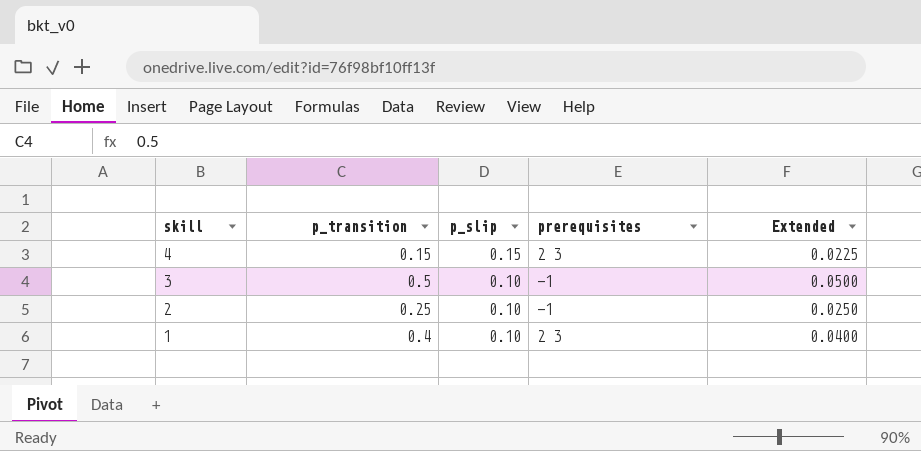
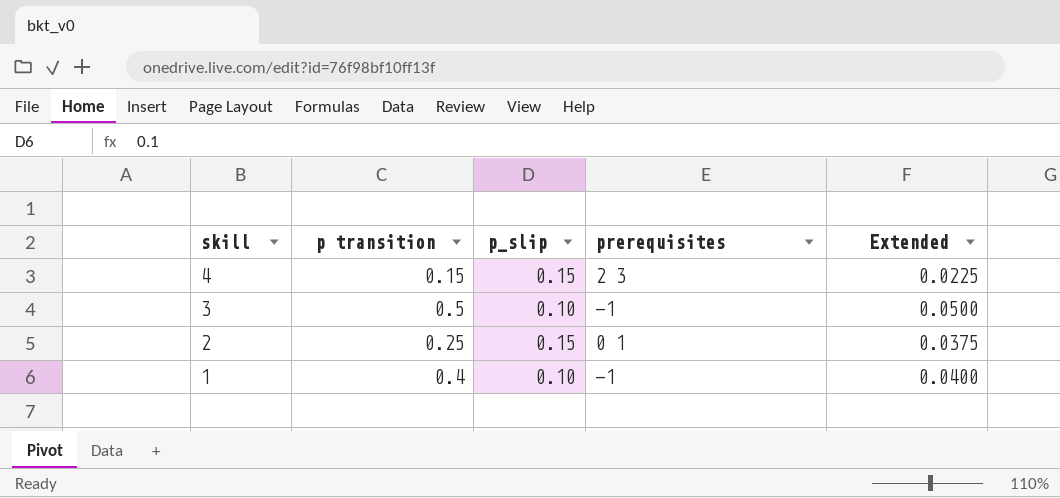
column name: p_transition -> p transition
2 | p_slip: 0.10 -> 0.15
2 | prerequisites: -1 -> 0 1
2 | Extended: 0.0250 -> 0.0375
1 | prerequisites: 2 3 -> -1

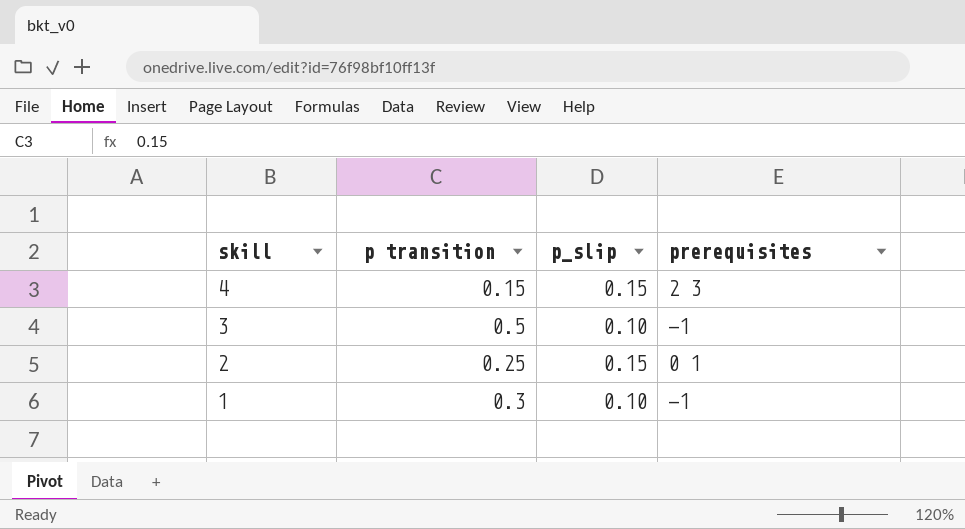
column Extended | formula: [p transition] * [p_slip] -> none
1 | p transition: 0.4 -> 0.3

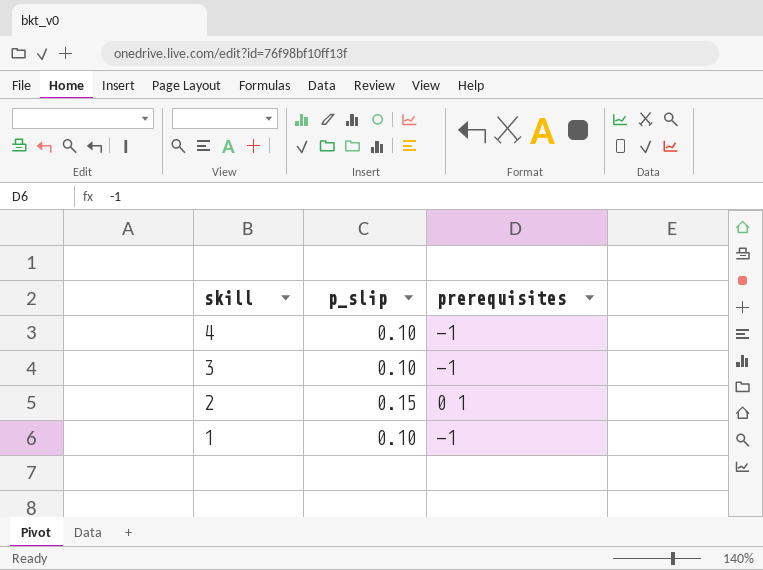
column p transition | position: 2 -> none
4 | p_slip: 0.15 -> 0.10
4 | prerequisites: 2 3 -> -1

